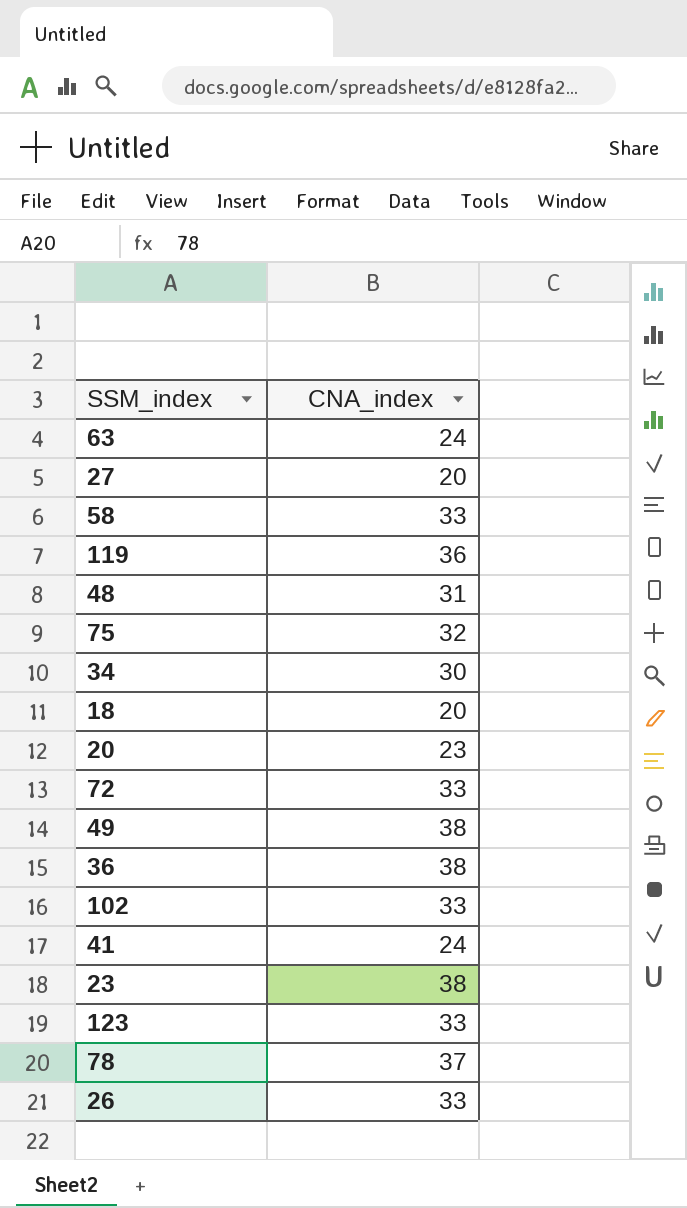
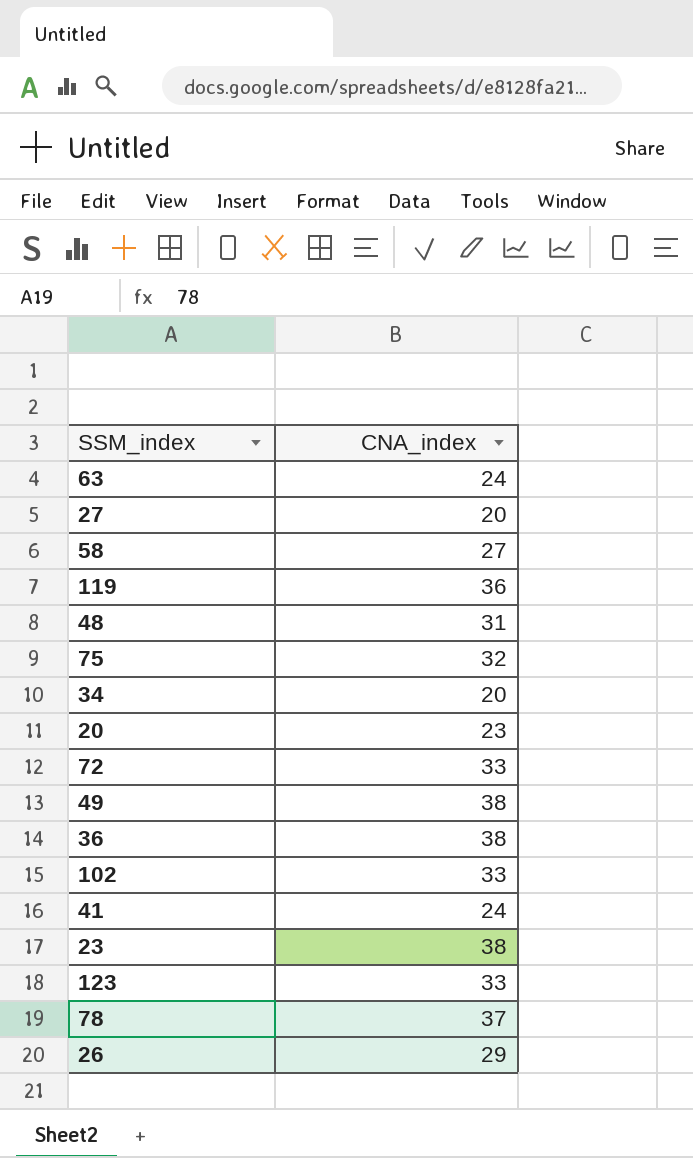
row 18: 20 -> none
58 | CNA_index: 33 -> 27
34 | CNA_index: 30 -> 20
26 | CNA_index: 33 -> 29

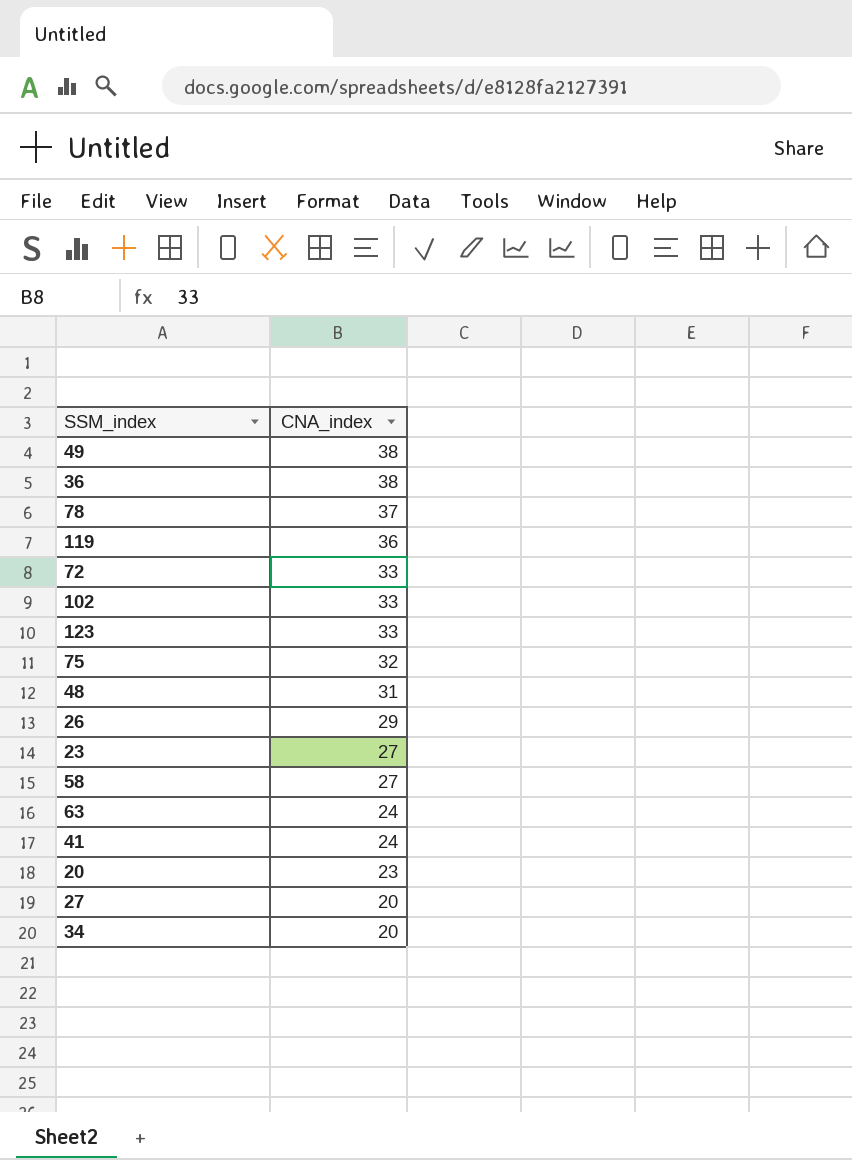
row order: none -> CNA_index descending
23 | CNA_index: 38 -> 27

